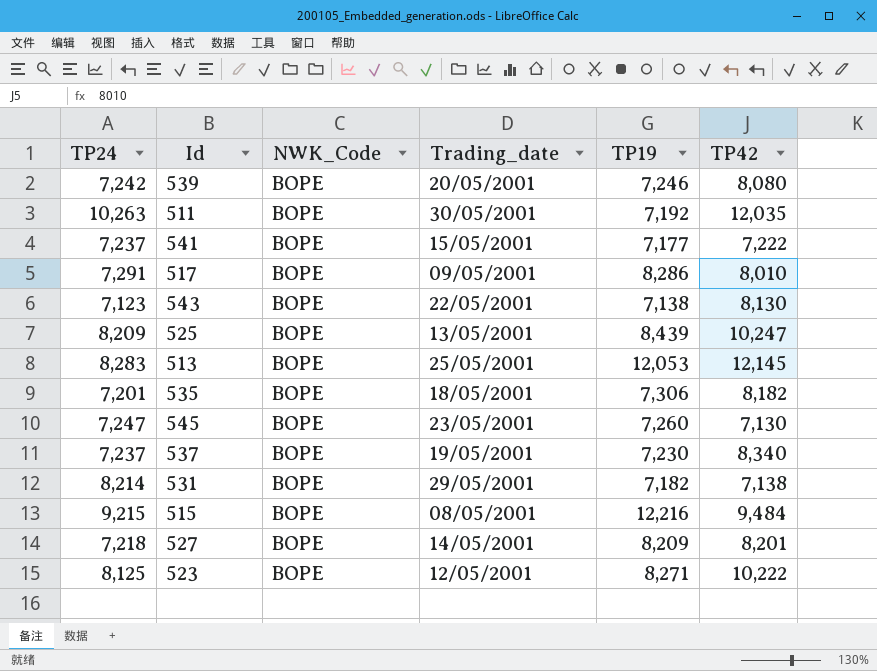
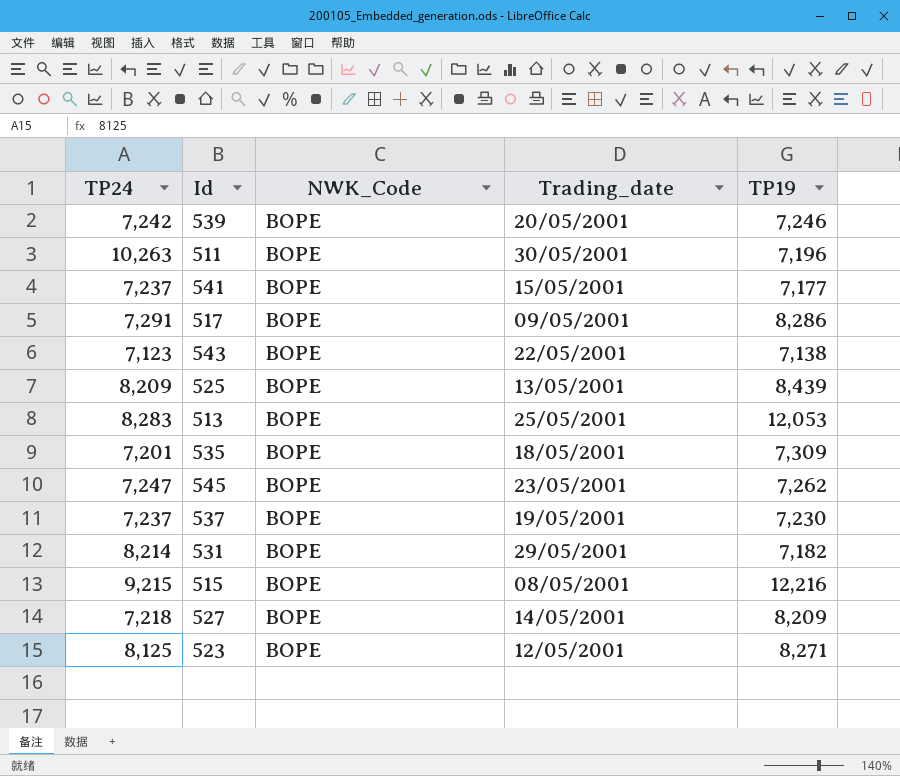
column TP42 | position: 6 -> none
511 | TP19: 7,192 -> 7,196
535 | TP19: 7,306 -> 7,309
545 | TP19: 7,260 -> 7,262

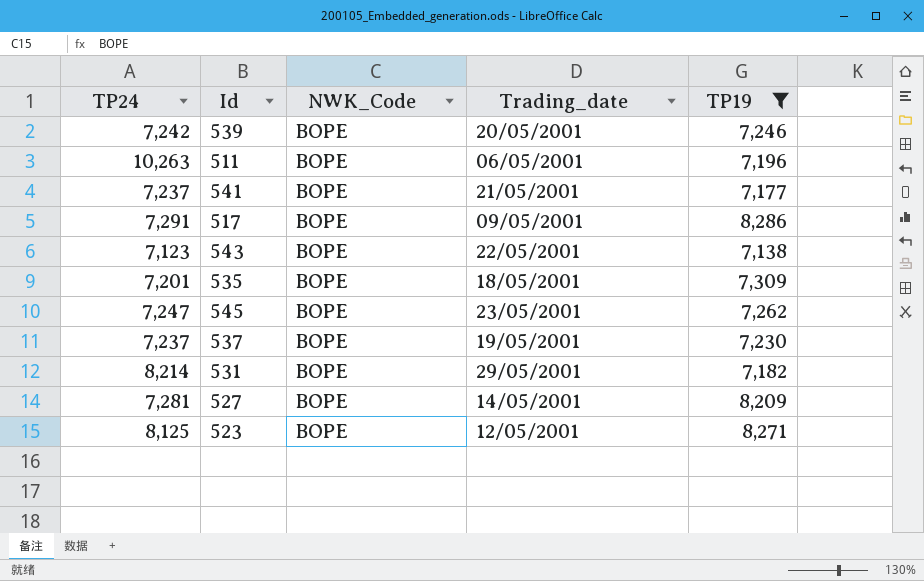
filter: none -> TP19 <= 8,286
511 | Trading_date: 30/05/2001 -> 06/05/2001
541 | Trading_date: 15/05/2001 -> 21/05/2001
527 | TP24: 7,218 -> 7,281

